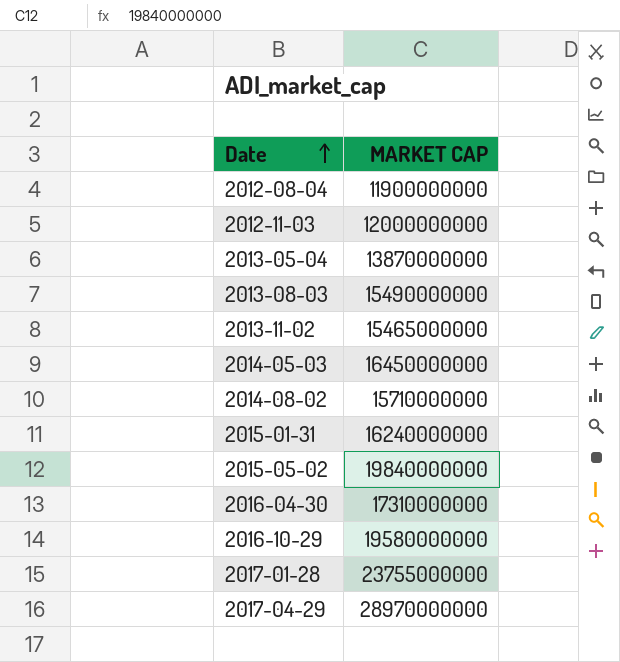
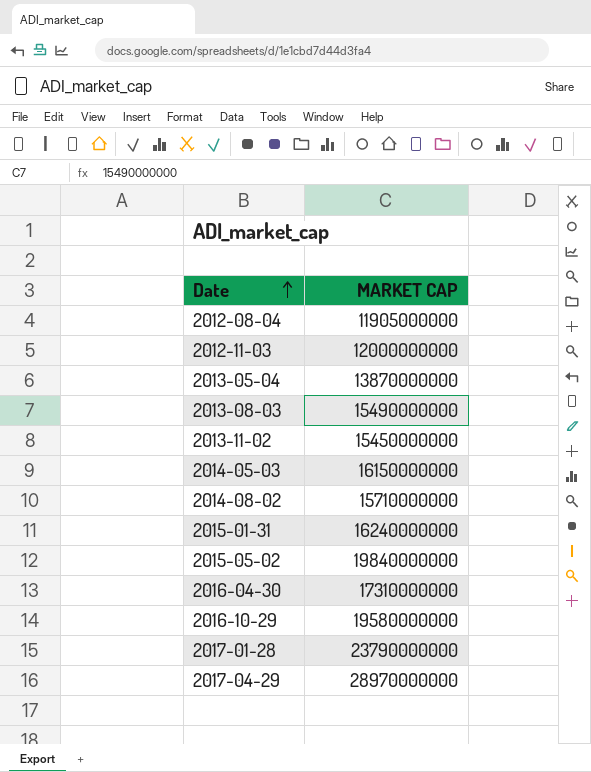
2012-08-04 | MARKET CAP: 11900000000 -> 11905000000
2013-11-02 | MARKET CAP: 15465000000 -> 15450000000
2014-05-03 | MARKET CAP: 16450000000 -> 16150000000
2017-01-28 | MARKET CAP: 23755000000 -> 23790000000

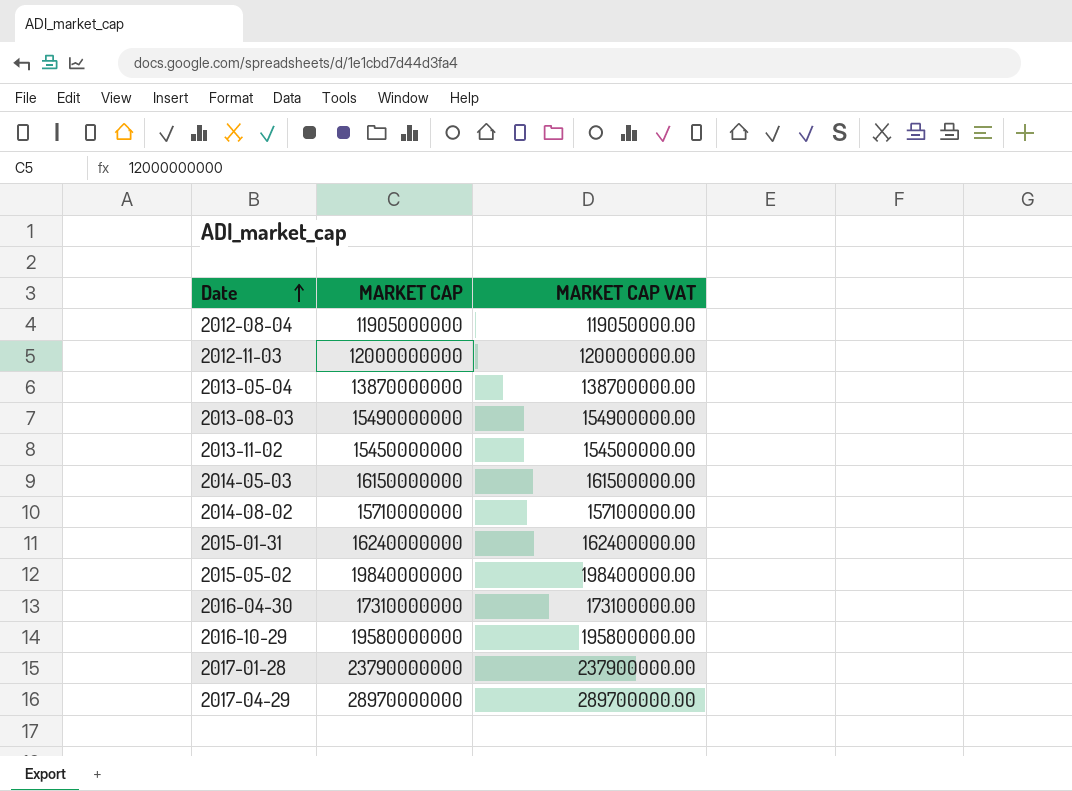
column MARKET CAP VAT | formula: none -> [MARKET CAP] * 0.01

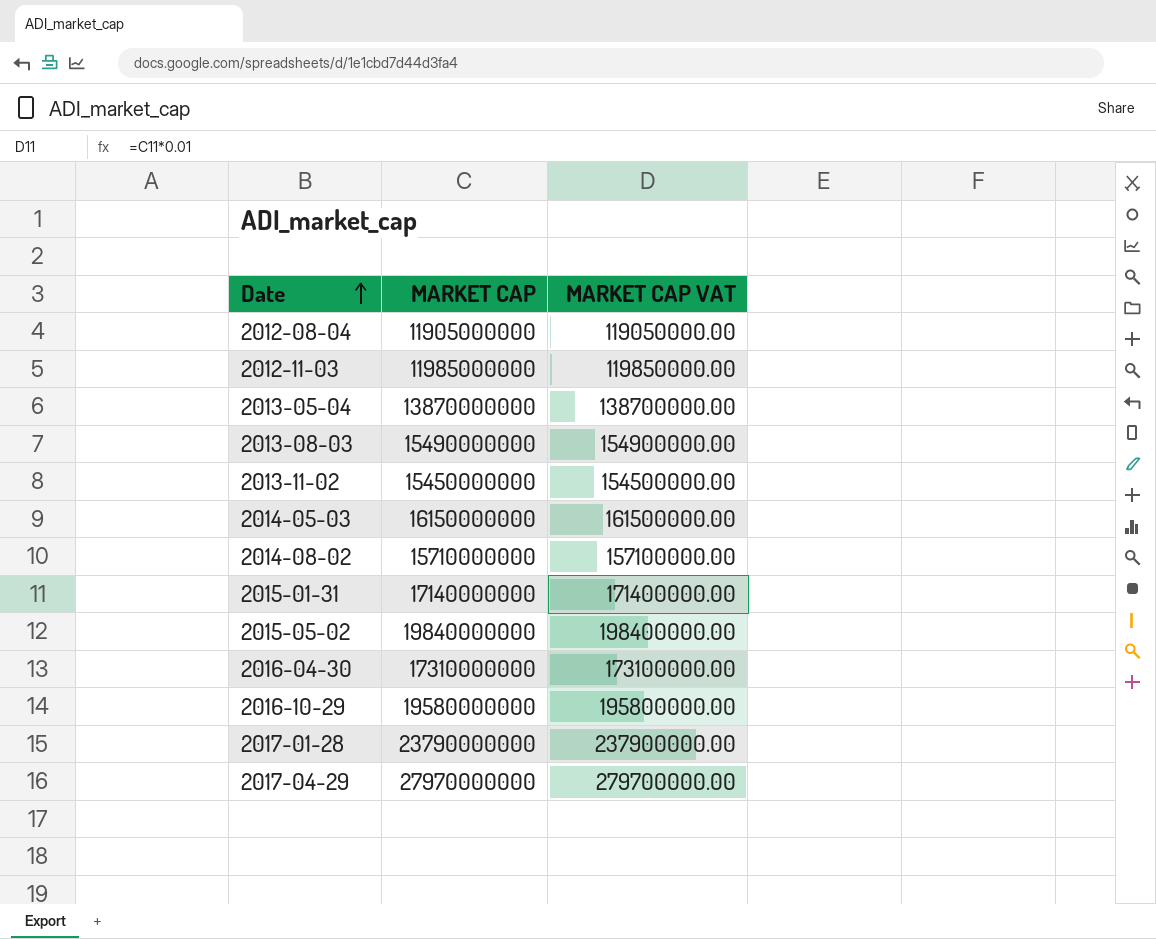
2012-11-03 | MARKET CAP: 12000000000 -> 11985000000
2012-11-03 | MARKET CAP VAT: 120000000.00 -> 119850000.00
2015-01-31 | MARKET CAP: 16240000000 -> 17140000000
2015-01-31 | MARKET CAP VAT: 162400000.00 -> 171400000.00
2017-04-29 | MARKET CAP: 28970000000 -> 27970000000
2017-04-29 | MARKET CAP VAT: 289700000.00 -> 279700000.00

